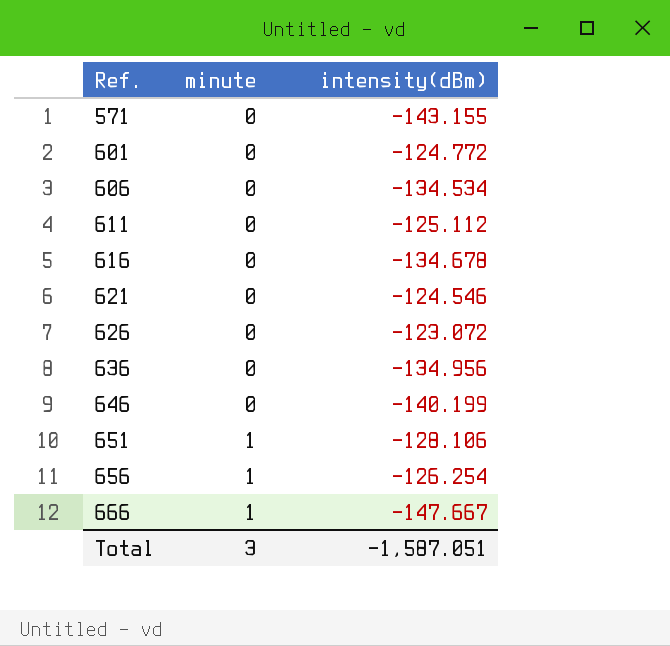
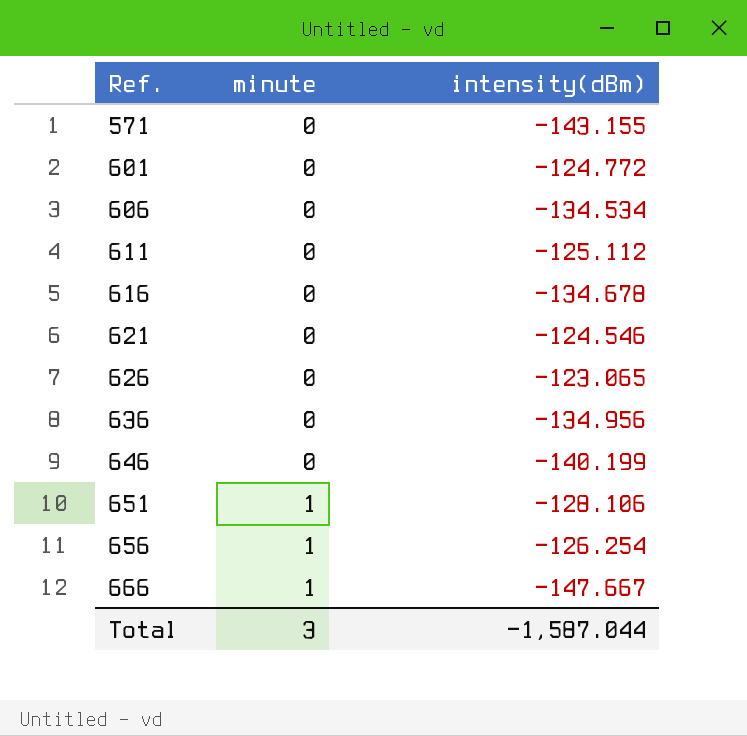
626 | intensity(dBm): -123.072 -> -123.065
Total | intensity(dBm): -1,587.051 -> -1,587.044

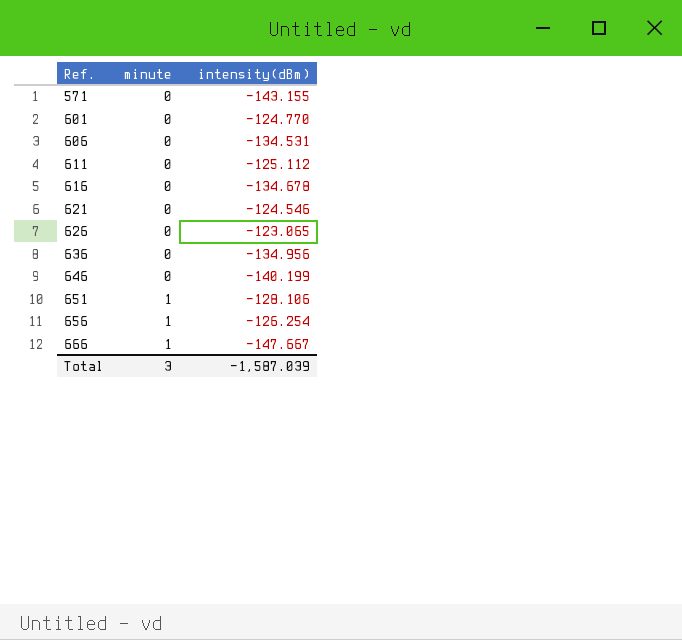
601 | intensity(dBm): -124.772 -> -124.770
606 | intensity(dBm): -134.534 -> -134.531
Total | intensity(dBm): -1,587.044 -> -1,587.039

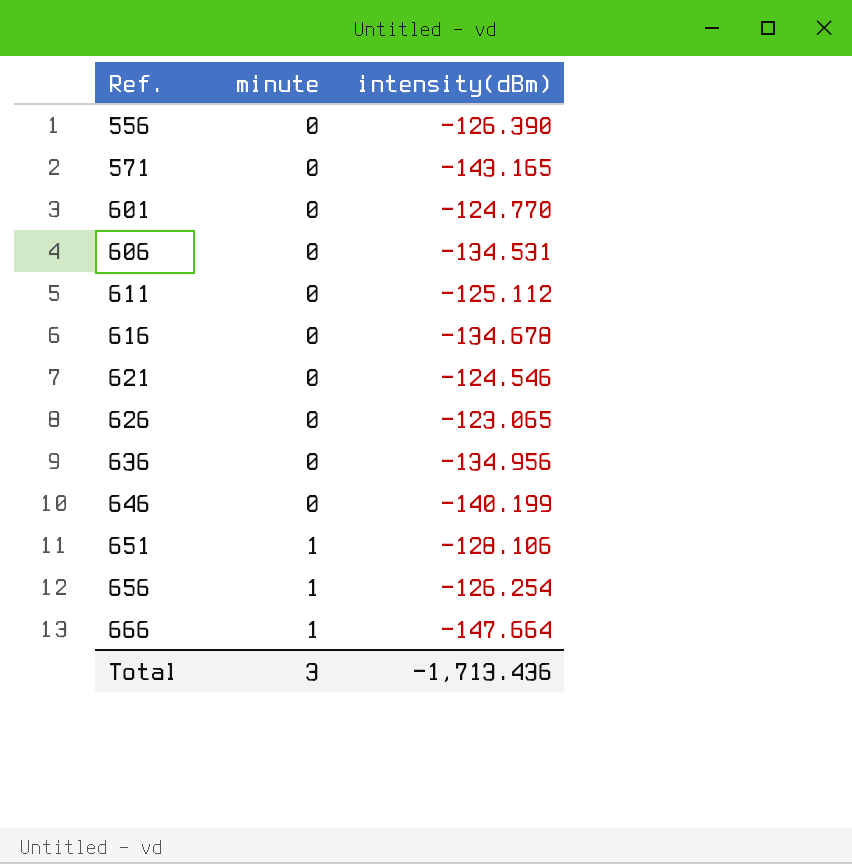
row 556: none -> 0 | -126.390
571 | intensity(dBm): -143.155 -> -143.165
666 | intensity(dBm): -147.667 -> -147.664
Total | intensity(dBm): -1,587.039 -> -1,713.436

